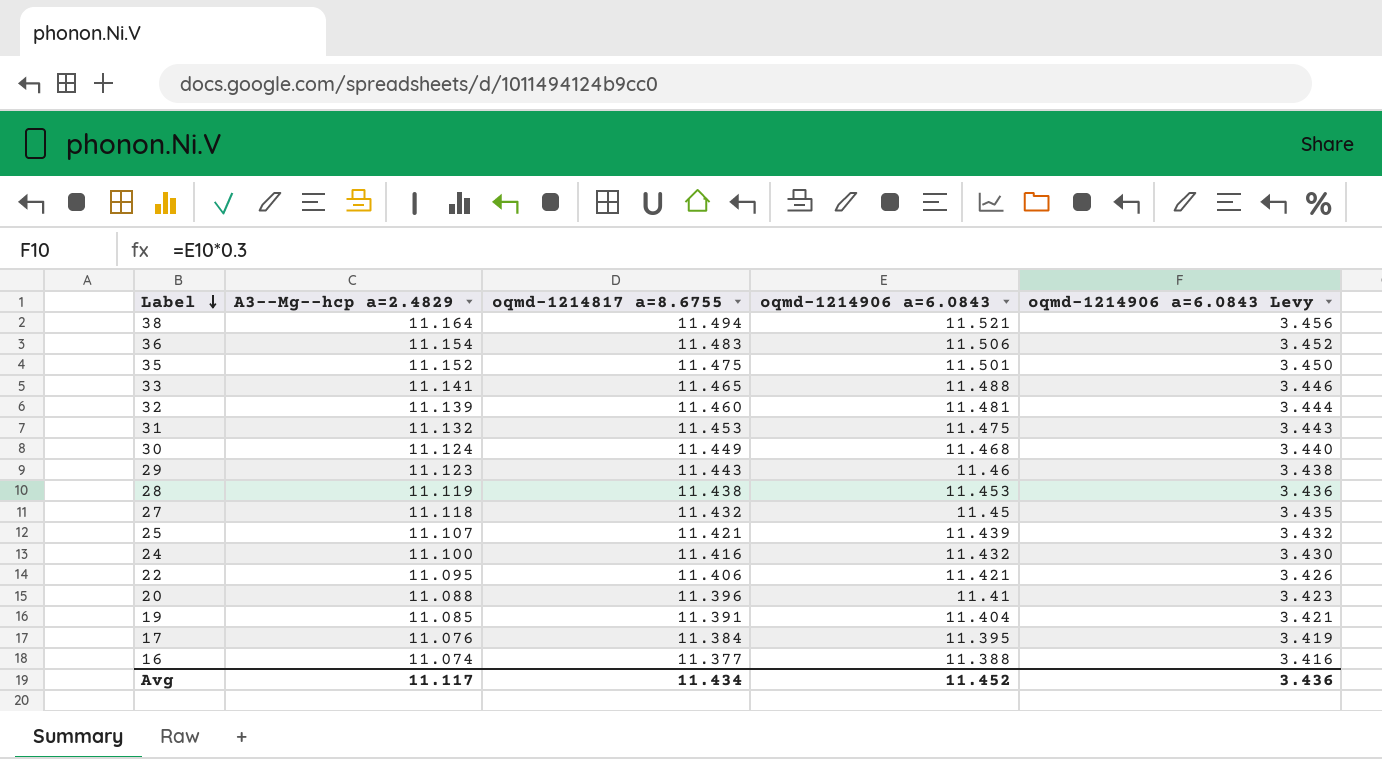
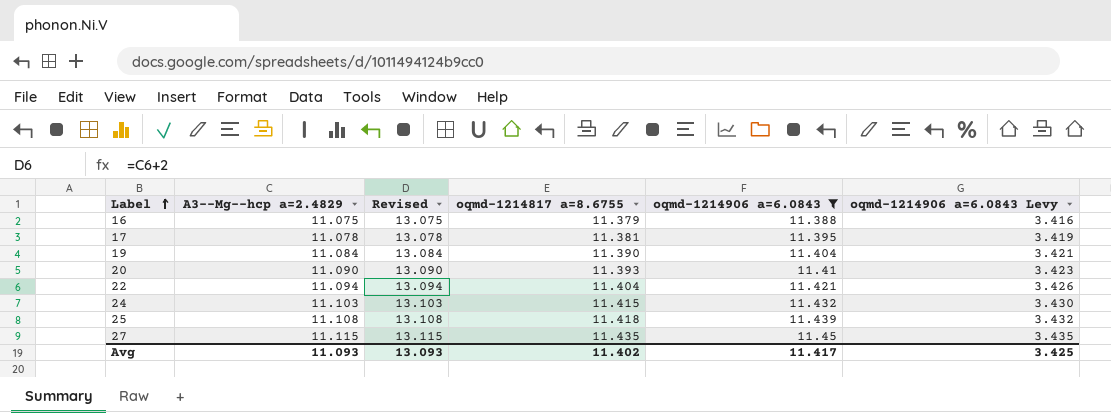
filter: none -> oqmd-1214906 a=6.0843 <= 11.45
row order: Label descending -> Label ascending
column Revised | formula: none -> [A3--Mg--hcp a=2.4829] + 2
16 | A3--Mg--hcp a=2.4829: 11.074 -> 11.075
16 | oqmd-1214817 a=8.6755: 11.377 -> 11.379
17 | A3--Mg--hcp a=2.4829: 11.076 -> 11.078
17 | oqmd-1214817 a=8.6755: 11.384 -> 11.381
19 | A3--Mg--hcp a=2.4829: 11.085 -> 11.084
19 | oqmd-1214817 a=8.6755: 11.391 -> 11.390
20 | A3--Mg--hcp a=2.4829: 11.088 -> 11.090
20 | oqmd-1214817 a=8.6755: 11.396 -> 11.393
22 | A3--Mg--hcp a=2.4829: 11.095 -> 11.094
22 | oqmd-1214817 a=8.6755: 11.406 -> 11.404
24 | A3--Mg--hcp a=2.4829: 11.100 -> 11.103
24 | oqmd-1214817 a=8.6755: 11.416 -> 11.415
25 | A3--Mg--hcp a=2.4829: 11.107 -> 11.108
25 | oqmd-1214817 a=8.6755: 11.421 -> 11.418
27 | A3--Mg--hcp a=2.4829: 11.118 -> 11.115
27 | oqmd-1214817 a=8.6755: 11.432 -> 11.435
Avg | A3--Mg--hcp a=2.4829: 11.117 -> 11.093
Avg | oqmd-1214817 a=8.6755: 11.434 -> 11.402
Avg | oqmd-1214906 a=6.0843: 11.452 -> 11.417
Avg | oqmd-1214906 a=6.0843 Levy: 3.436 -> 3.425

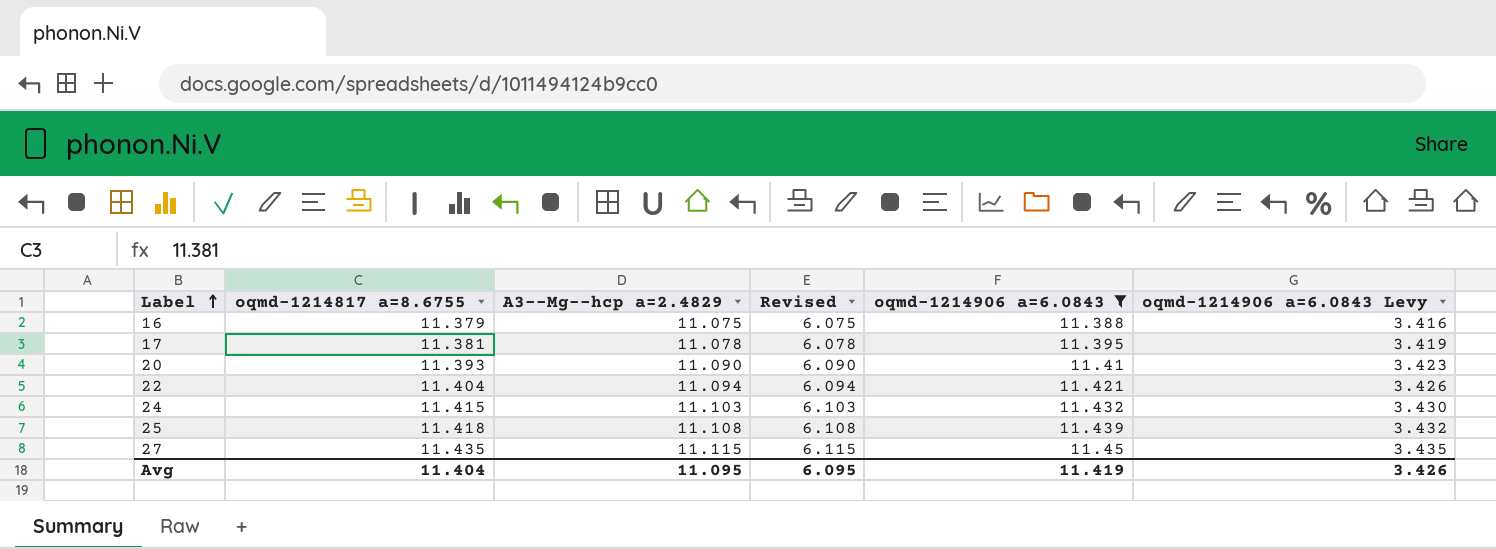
column oqmd-1214817 a=8.6755 | position: 4 -> 2
column Revised | formula: [A3--Mg--hcp a=2.4829] + 2 -> [A3--Mg--hcp a=2.4829] - 5
row 19: 11.084 | 13.084 | 11.390 | 11.404 | 3.421 -> none
Avg | oqmd-1214817 a=8.6755: 11.402 -> 11.404
Avg | A3--Mg--hcp a=2.4829: 11.093 -> 11.095
Avg | Revised: 13.093 -> 6.095
Avg | oqmd-1214906 a=6.0843: 11.417 -> 11.419
Avg | oqmd-1214906 a=6.0843 Levy: 3.425 -> 3.426

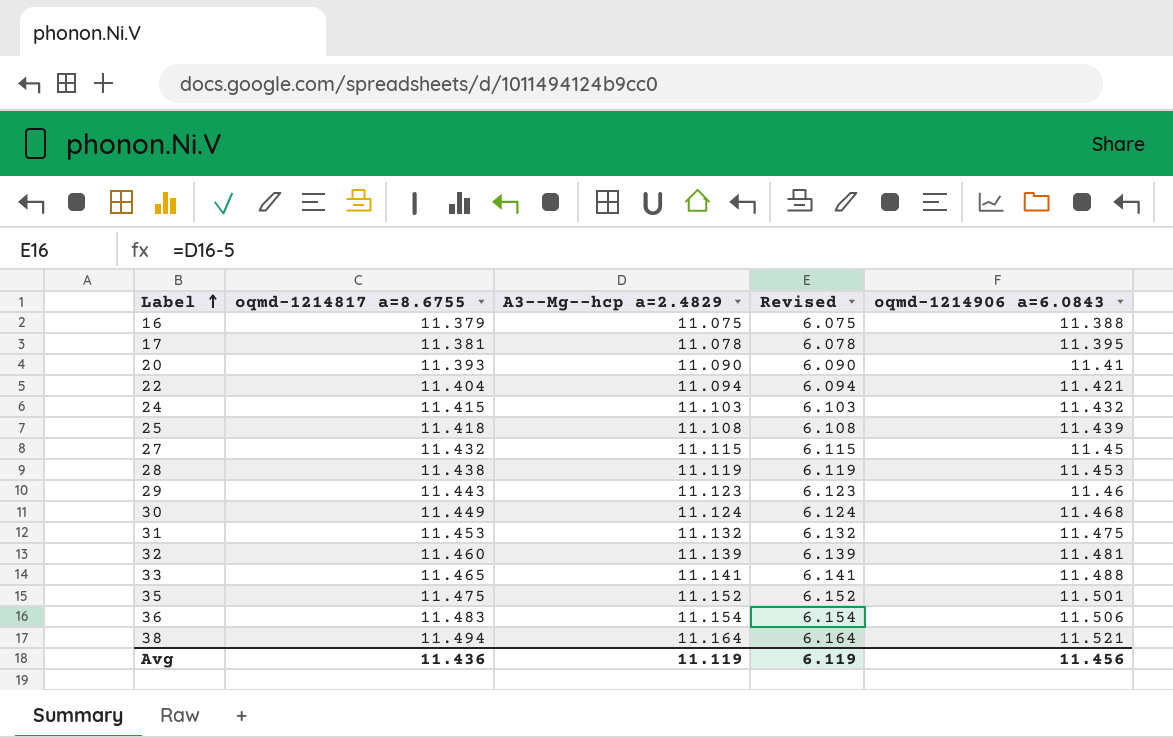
filter: oqmd-1214906 a=6.0843 <= 11.45 -> none
column oqmd-1214906 a=6.0843 Levy | formula: [oqmd-1214906 a=6.0843] * 0.3 -> none
27 | oqmd-1214817 a=8.6755: 11.435 -> 11.432
Avg | oqmd-1214817 a=8.6755: 11.404 -> 11.436
Avg | A3--Mg--hcp a=2.4829: 11.095 -> 11.119
Avg | Revised: 6.095 -> 6.119
Avg | oqmd-1214906 a=6.0843: 11.419 -> 11.456

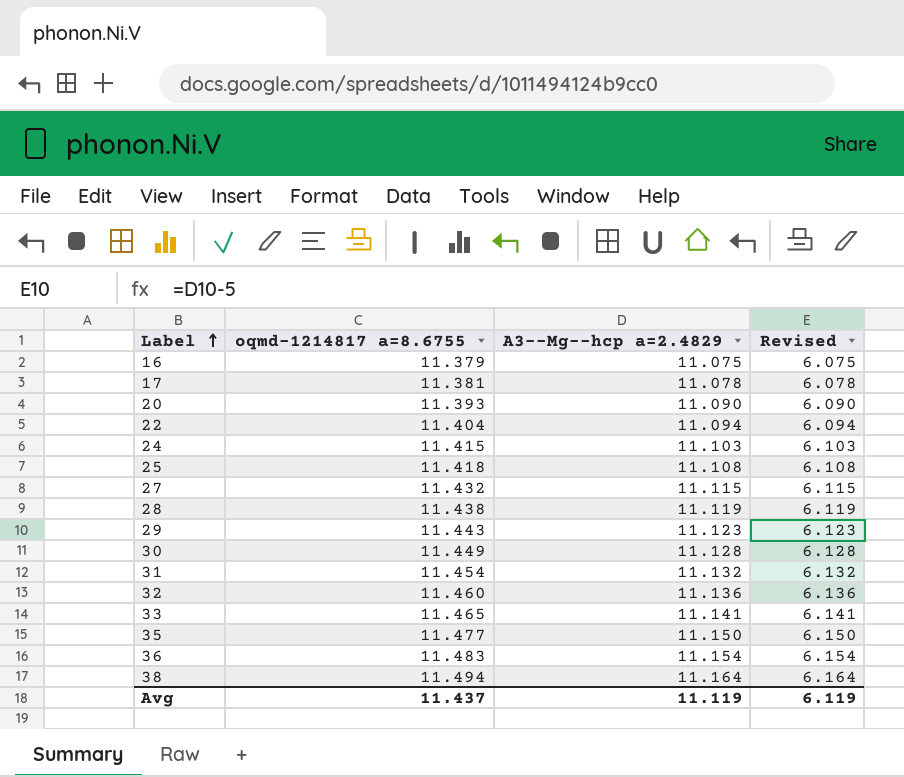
column oqmd-1214906 a=6.0843 | position: 5 -> none
30 | A3--Mg--hcp a=2.4829: 11.124 -> 11.128
30 | Revised: 6.124 -> 6.128
31 | oqmd-1214817 a=8.6755: 11.453 -> 11.454
32 | A3--Mg--hcp a=2.4829: 11.139 -> 11.136
32 | Revised: 6.139 -> 6.136
35 | oqmd-1214817 a=8.6755: 11.475 -> 11.477
35 | A3--Mg--hcp a=2.4829: 11.152 -> 11.150
35 | Revised: 6.152 -> 6.150
Avg | oqmd-1214817 a=8.6755: 11.436 -> 11.437

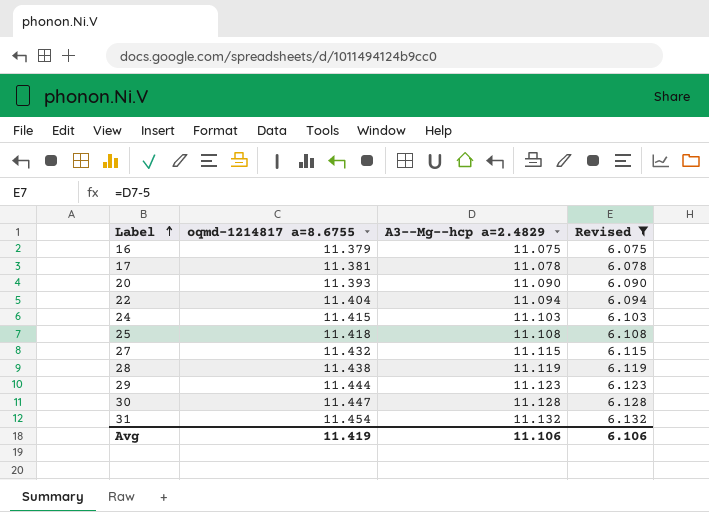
filter: none -> Revised <= 6.132
29 | oqmd-1214817 a=8.6755: 11.443 -> 11.444
30 | oqmd-1214817 a=8.6755: 11.449 -> 11.447
Avg | oqmd-1214817 a=8.6755: 11.437 -> 11.419
Avg | A3--Mg--hcp a=2.4829: 11.119 -> 11.106
Avg | Revised: 6.119 -> 6.106

